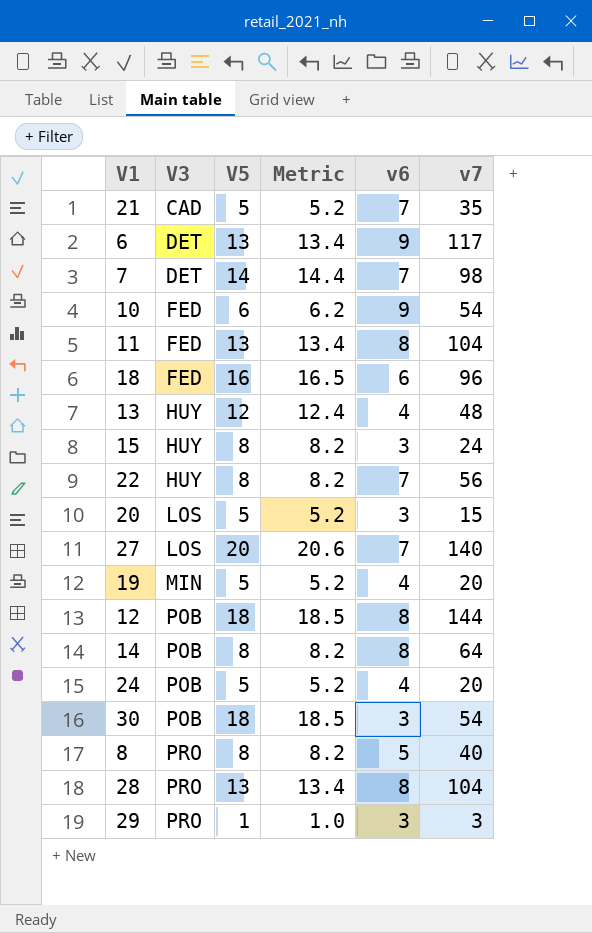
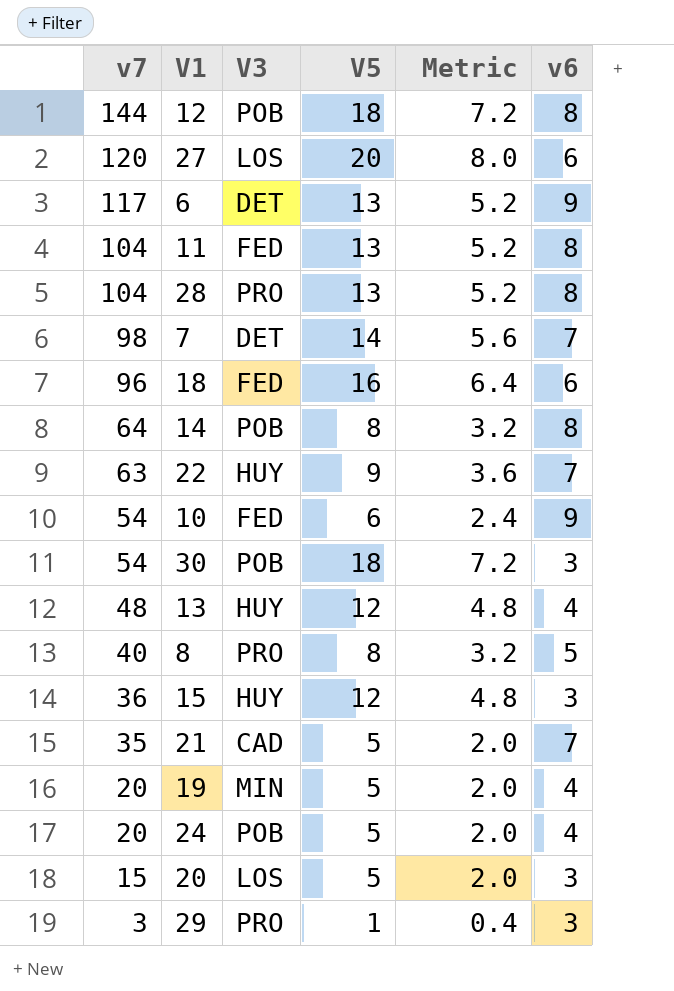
row order: V3 ascending -> v7 descending
column v7 | position: 6 -> 1
column Metric | formula: [V5] * 1.03 -> [V5] * 0.4
27 | v7: 140 -> 120
27 | v6: 7 -> 6
22 | v7: 56 -> 63
22 | V5: 8 -> 9
15 | v7: 24 -> 36
15 | V5: 8 -> 12

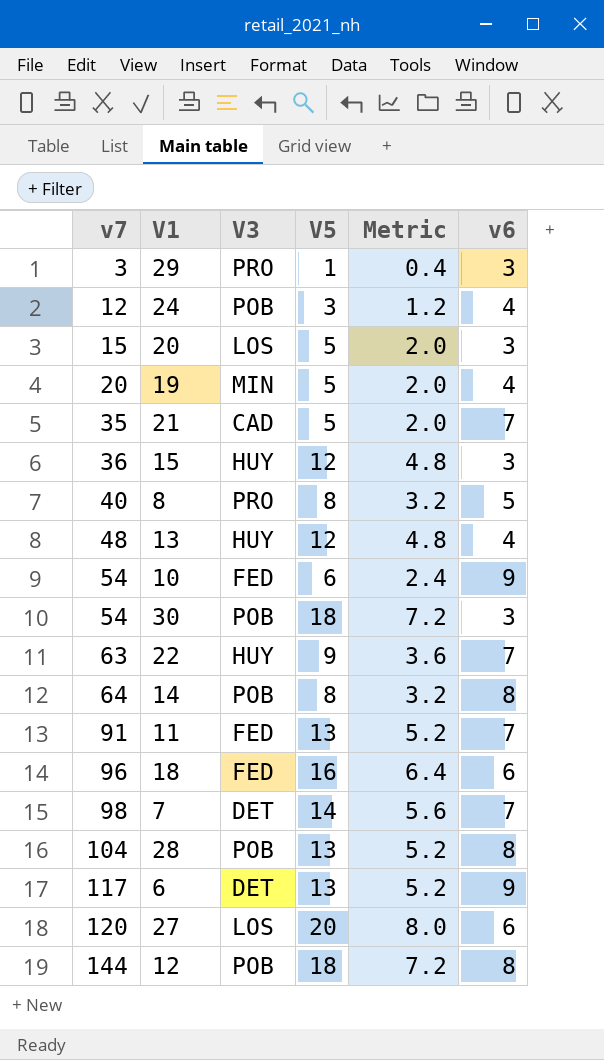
row order: v7 descending -> v7 ascending
24 | v7: 20 -> 12
24 | V5: 5 -> 3
24 | Metric: 2.0 -> 1.2
11 | v7: 104 -> 91
11 | v6: 8 -> 7
28 | V3: PRO -> POB

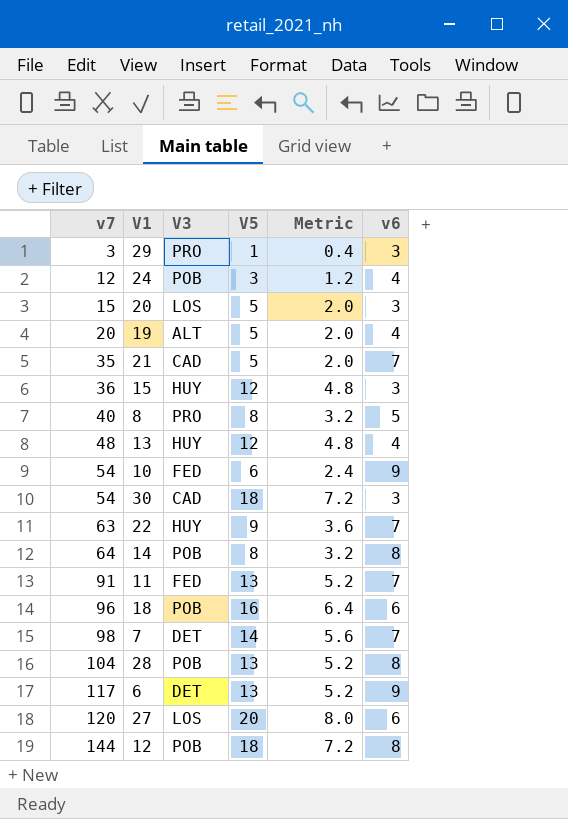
19 | V3: MIN -> ALT
30 | V3: POB -> CAD
18 | V3: FED -> POB

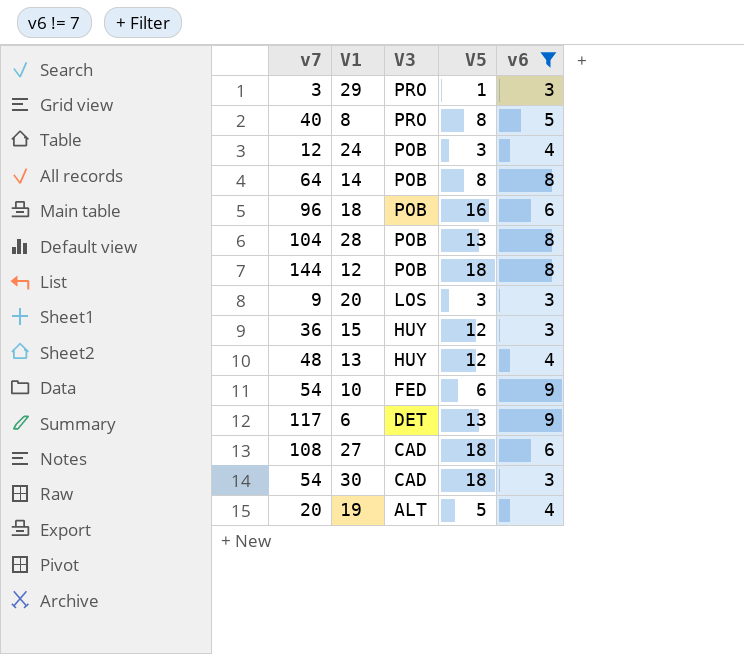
filter: none -> v6 != 7
row order: v7 ascending -> V3 descending
column Metric | formula: [V5] * 0.4 -> none
20 | v7: 15 -> 9
20 | V5: 5 -> 3
27 | v7: 120 -> 108
27 | V3: LOS -> CAD
27 | V5: 20 -> 18

